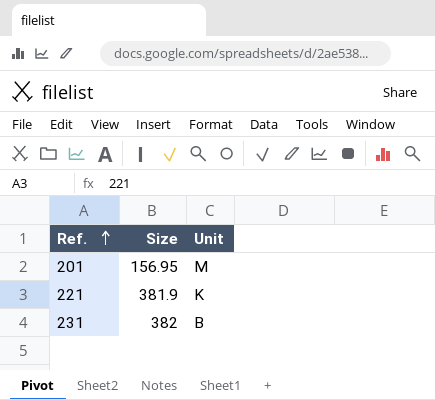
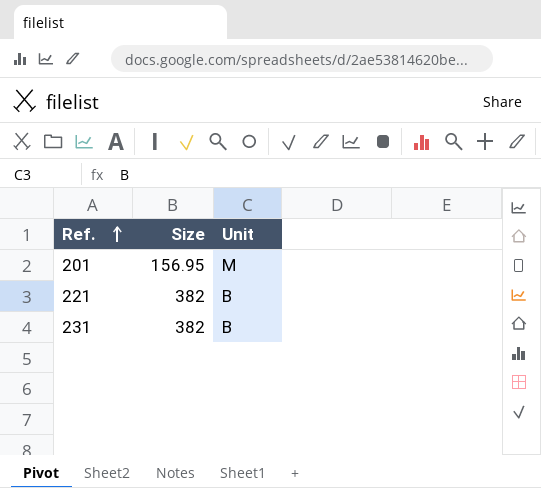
221 | Size: 381.9 -> 382
221 | Unit: K -> B

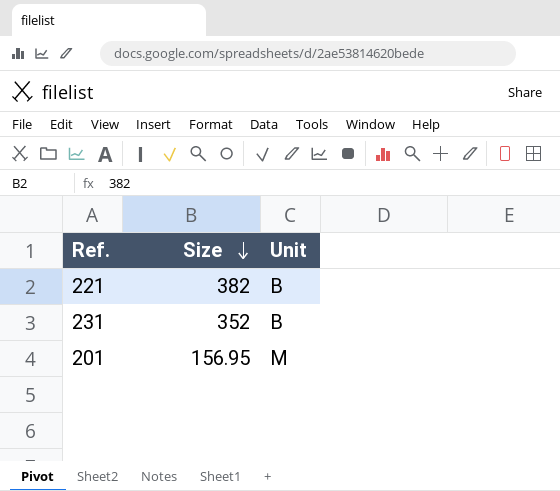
row order: Ref. ascending -> Size descending
231 | Size: 382 -> 352

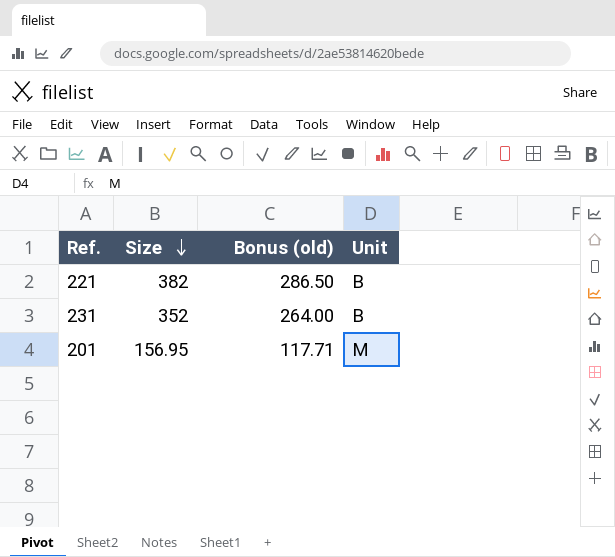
column Bonus (old) | formula: none -> [Size] * 0.75

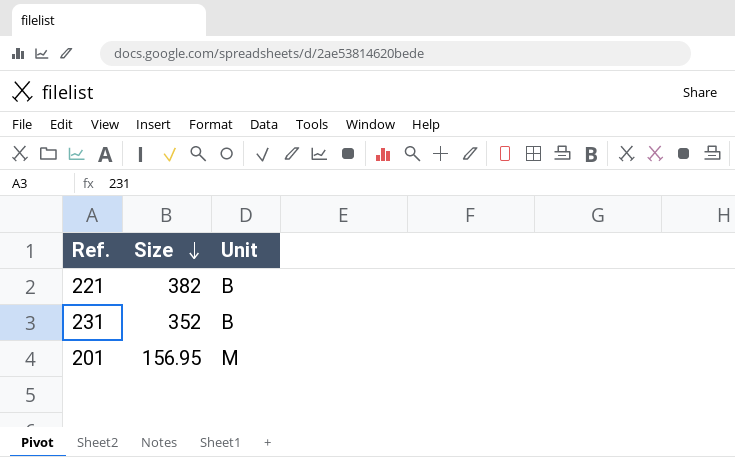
column Bonus (old) | formula: [Size] * 0.75 -> none

